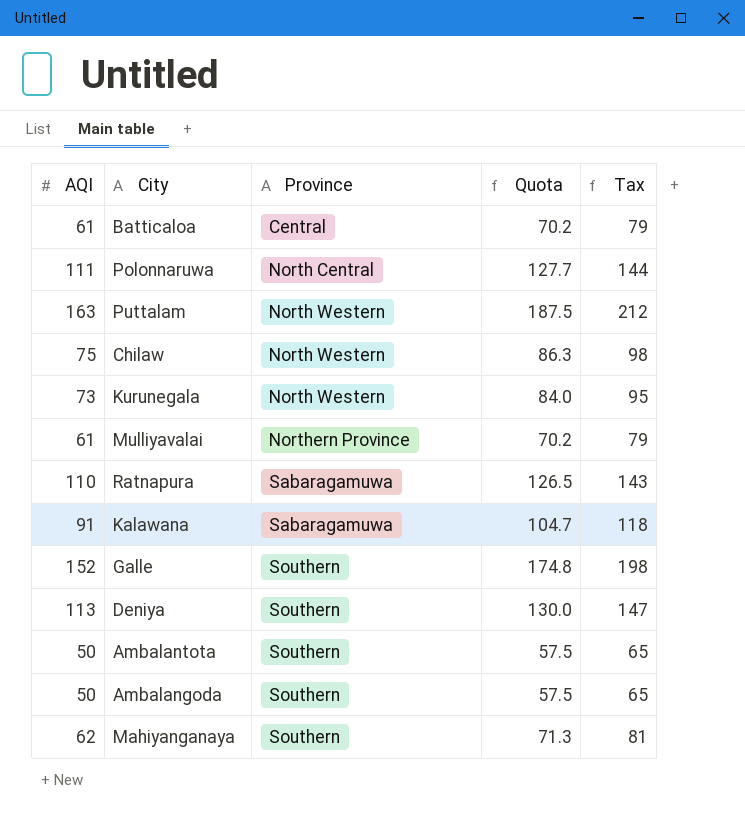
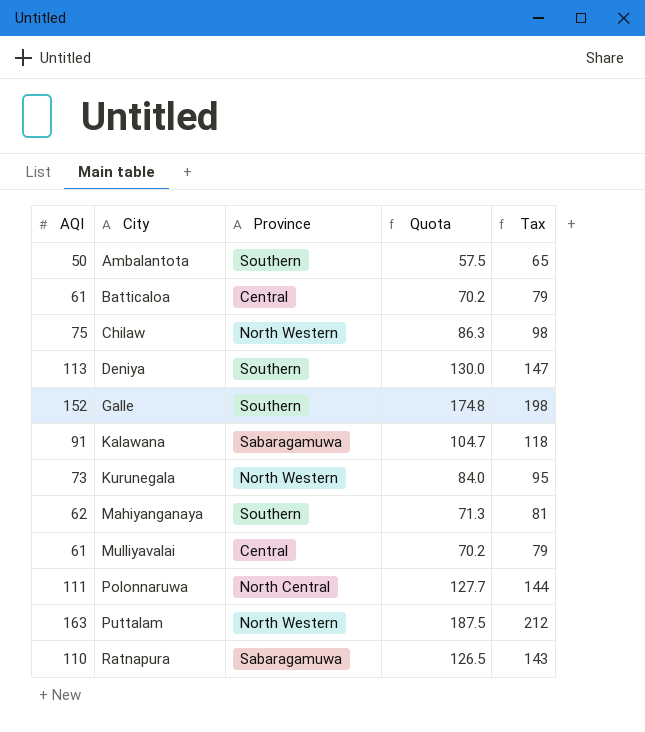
row order: Province ascending -> City ascending
row Ambalangoda: 50 | Southern | 57.5 | 65 -> none
Mulliyavalai | Province: Northern Province -> Central

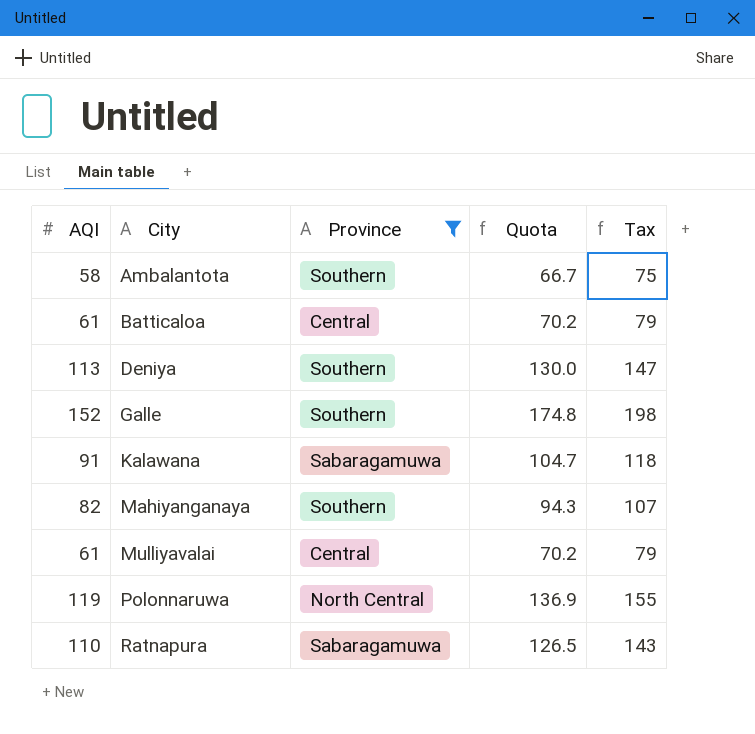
filter: none -> Province != North Western
Ambalantota | AQI: 50 -> 58
Ambalantota | Quota: 57.5 -> 66.7
Ambalantota | Tax: 65 -> 75
Mahiyanganaya | AQI: 62 -> 82
Mahiyanganaya | Quota: 71.3 -> 94.3
Mahiyanganaya | Tax: 81 -> 107
Polonnaruwa | AQI: 111 -> 119
Polonnaruwa | Quota: 127.7 -> 136.9
Polonnaruwa | Tax: 144 -> 155

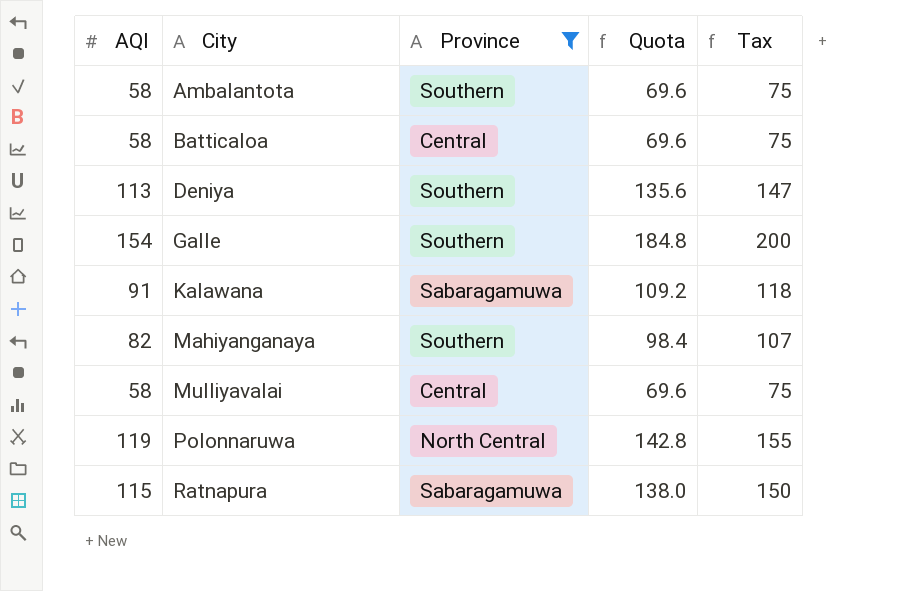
column Quota | formula: [AQI] * 1.15 -> [AQI] * 1.2
Batticaloa | AQI: 61 -> 58
Batticaloa | Tax: 79 -> 75
Galle | AQI: 152 -> 154
Galle | Tax: 198 -> 200
Mulliyavalai | AQI: 61 -> 58
Mulliyavalai | Tax: 79 -> 75
Ratnapura | AQI: 110 -> 115
Ratnapura | Tax: 143 -> 150

